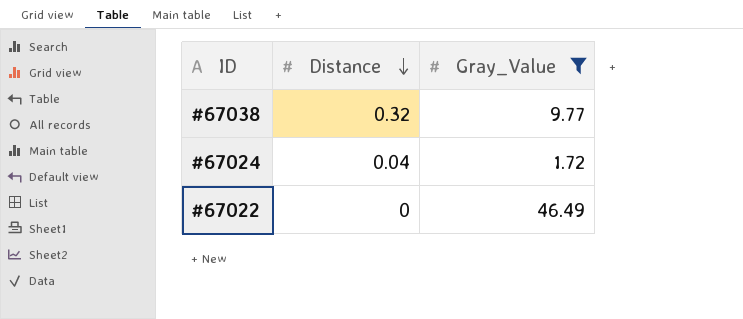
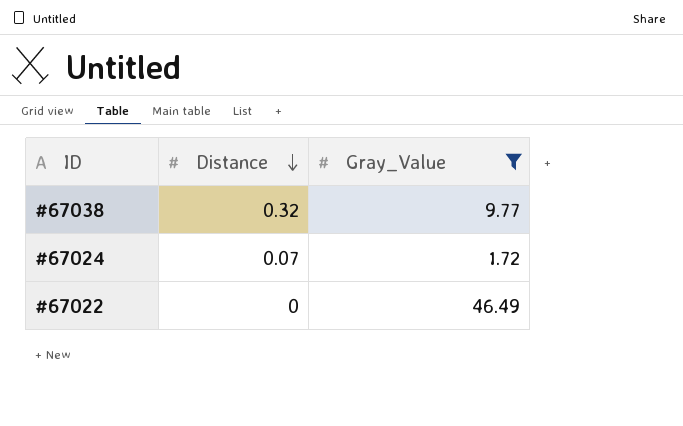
#67024 | Distance: 0.04 -> 0.07

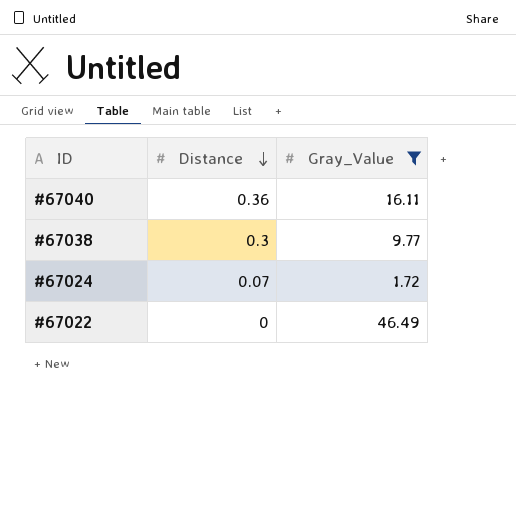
row #67040: none -> 0.36 | 16.11
#67038 | Distance: 0.32 -> 0.3

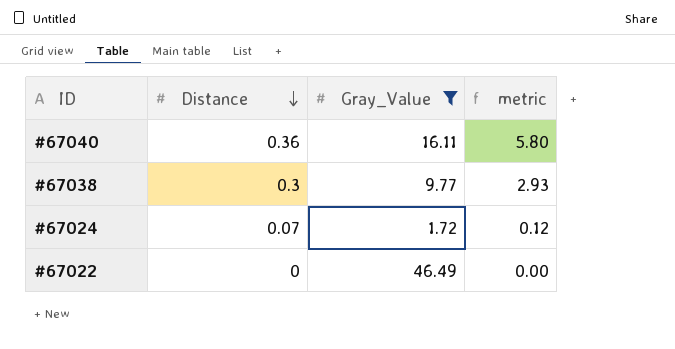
column metric | formula: none -> [Distance] * [Gray_Value]

